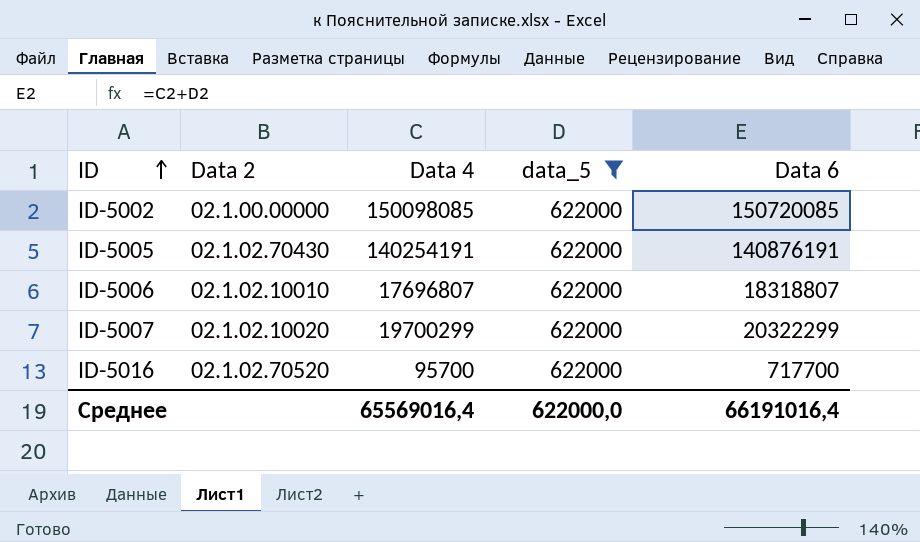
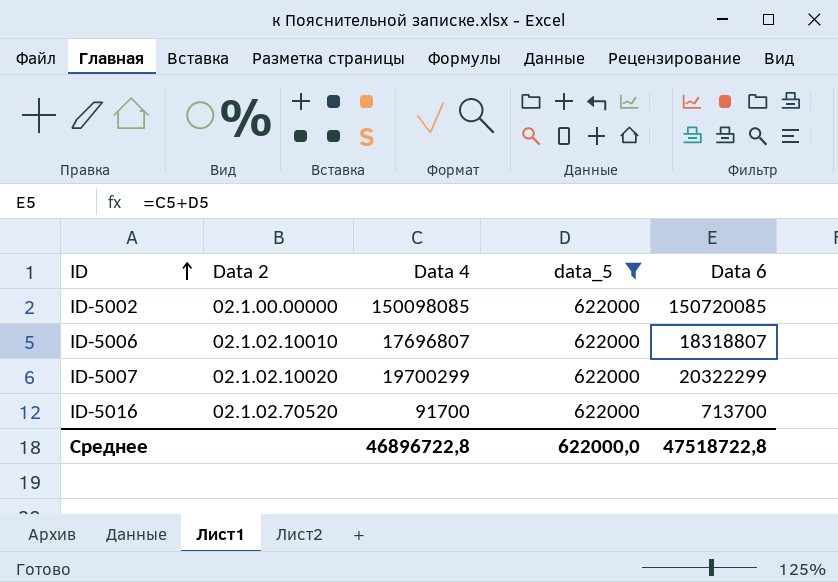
row ID-5005: 02.1.02.70430 | 140254191 | 622000 | 140876191 -> none
ID-5016 | Data 4: 95700 -> 91700
ID-5016 | Data 6: 717700 -> 713700
Среднее | Data 4: 65569016,4 -> 46896722,8
Среднее | Data 6: 66191016,4 -> 47518722,8

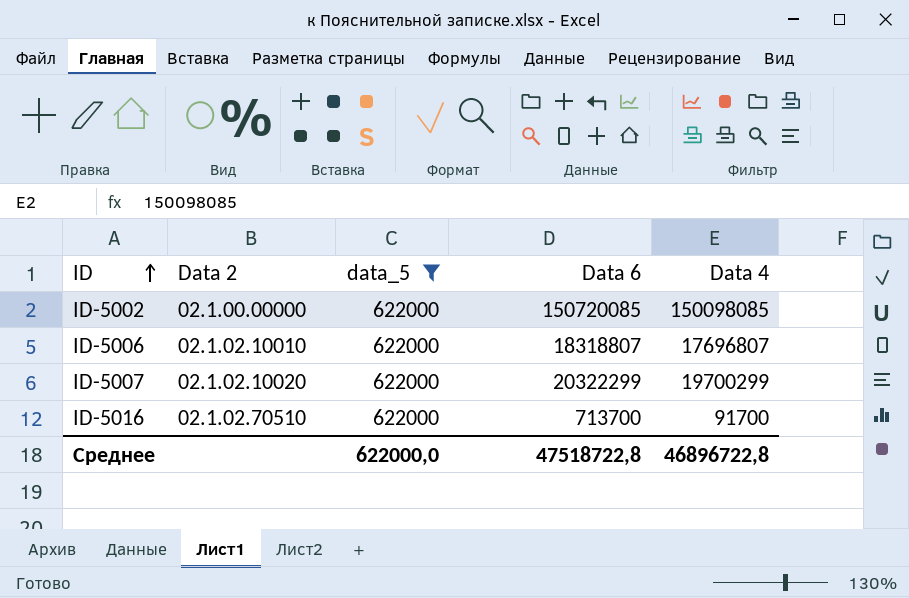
column Data 4 | position: 3 -> 5
ID-5016 | Data 2: 02.1.02.70520 -> 02.1.02.70510

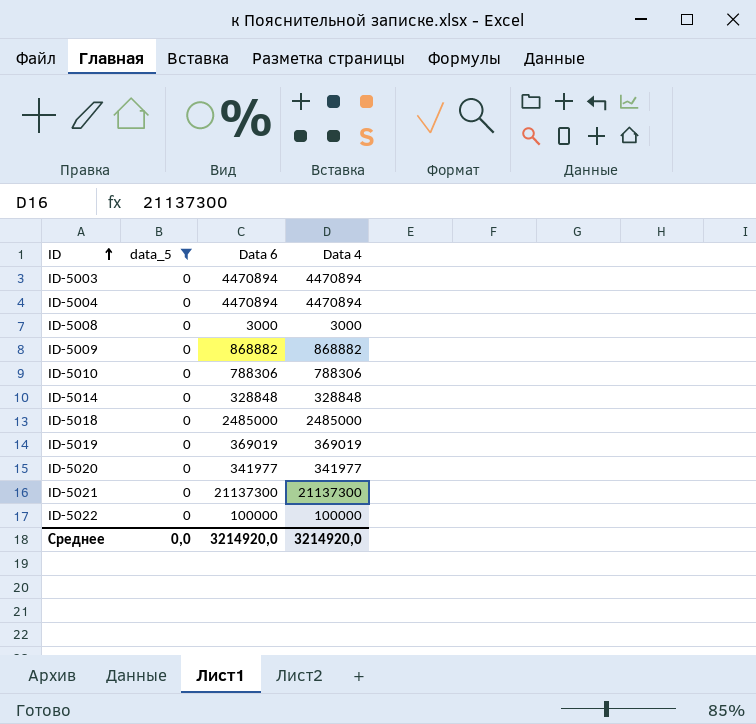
filter: data_5 = 622000 -> data_5 = 0
column Data 2 | position: 2 -> none
Среднее | data_5: 622000,0 -> 0,0
Среднее | Data 6: 47518722,8 -> 3214920,0
Среднее | Data 4: 46896722,8 -> 3214920,0

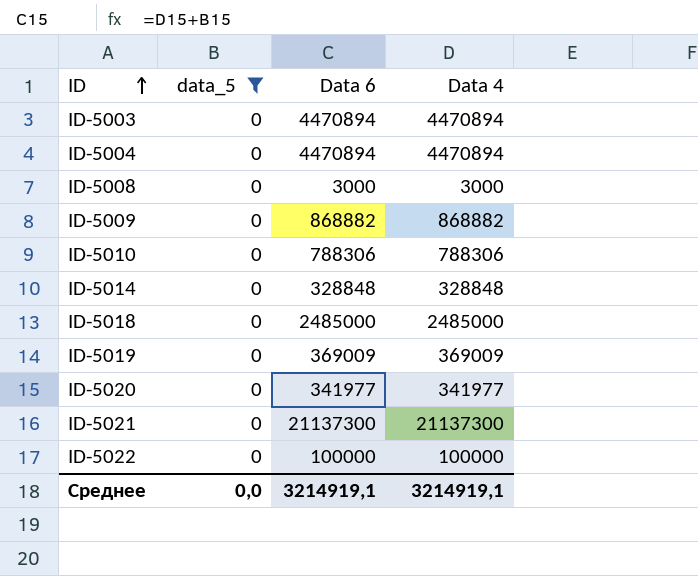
ID-5019 | Data 6: 369019 -> 369009
ID-5019 | Data 4: 369019 -> 369009
Среднее | Data 6: 3214920,0 -> 3214919,1
Среднее | Data 4: 3214920,0 -> 3214919,1

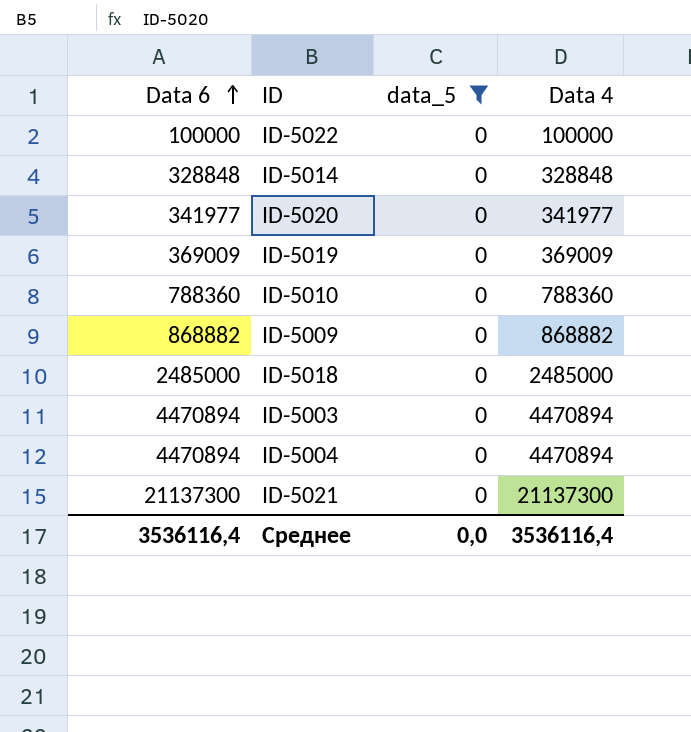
row order: ID ascending -> Data 6 ascending
column Data 6 | position: 3 -> 1
row ID-5008: 0 | 3000 | 3000 -> none
ID-5010 | Data 6: 788306 -> 788360
ID-5010 | Data 4: 788306 -> 788360
Среднее | Data 6: 3214919,1 -> 3536116,4
Среднее | Data 4: 3214919,1 -> 3536116,4

